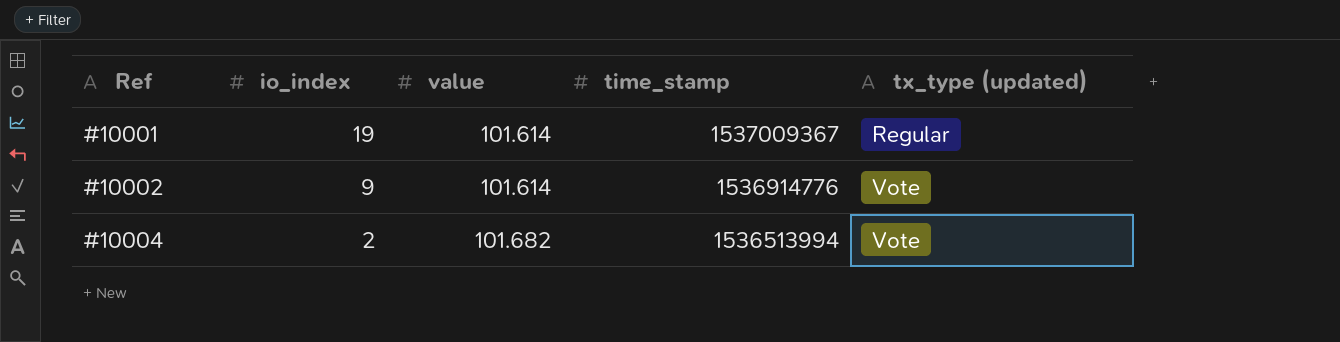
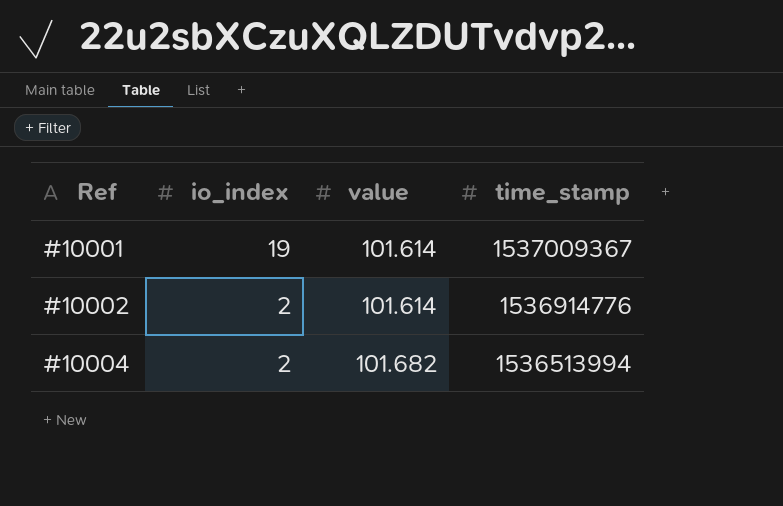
column tx_type (updated) | position: 5 -> none
#10002 | io_index: 9 -> 2

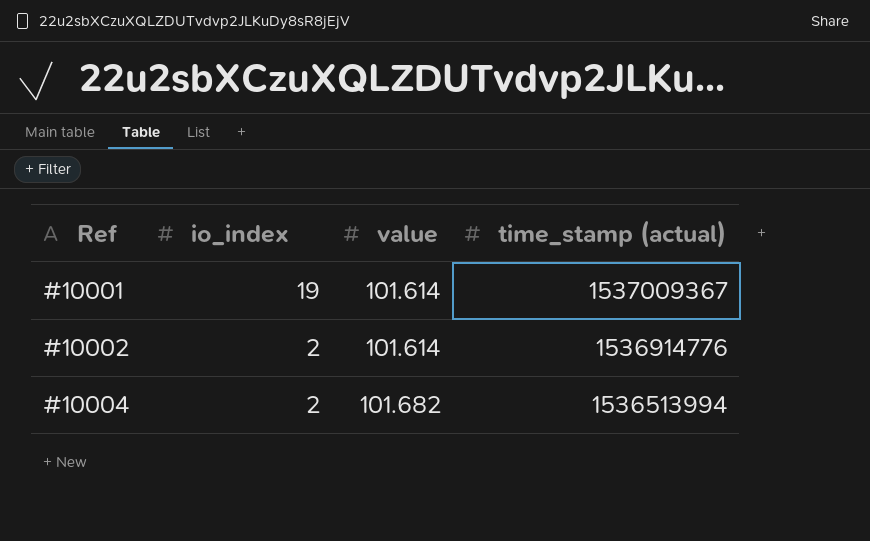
column name: time_stamp -> time_stamp (actual)

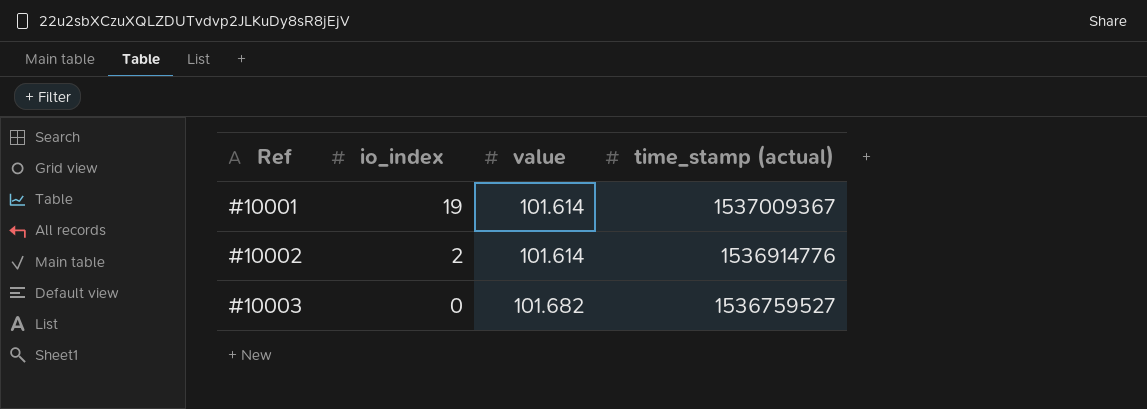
row #10004: 2 | 101.682 | 1536513994 -> none
row #10003: none -> 0 | 101.682 | 1536759527

